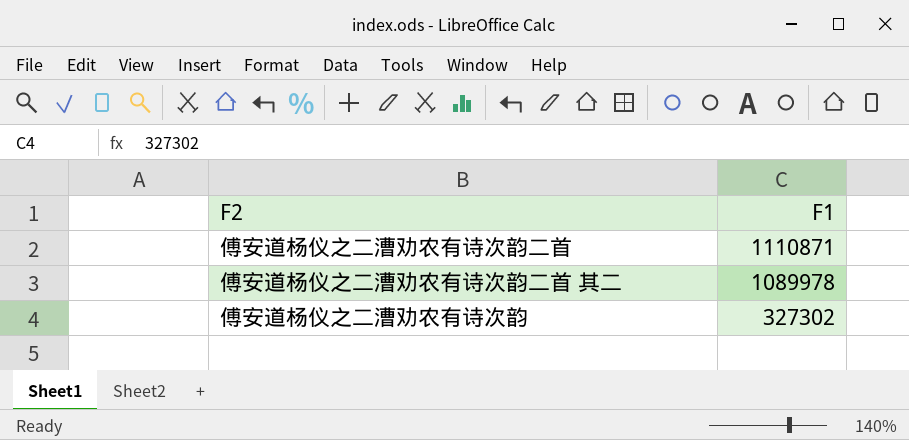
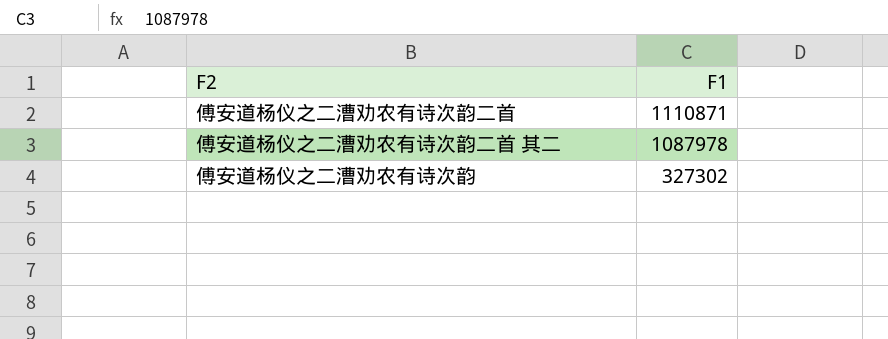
傅安道杨仪之二漕劝农有诗次韵二首 其二 | F1: 1089978 -> 1087978

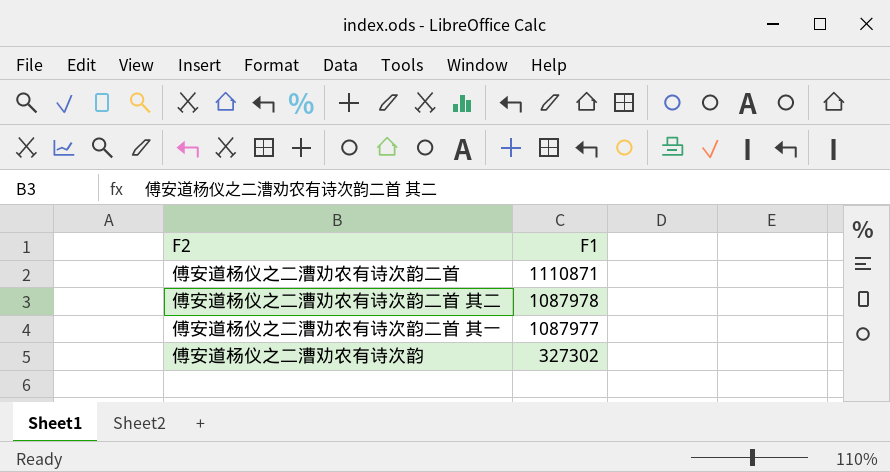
row 傅安道杨仪之二漕劝农有诗次韵二首 其一: none -> 1087977

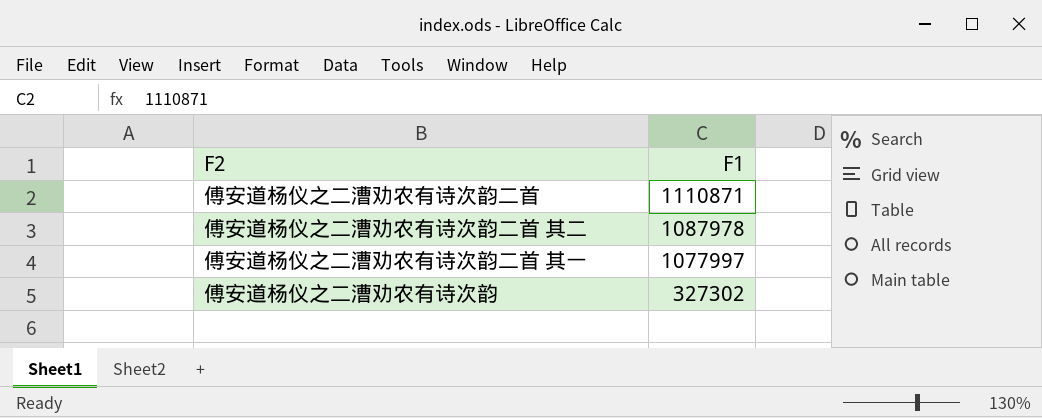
傅安道杨仪之二漕劝农有诗次韵二首 其一 | F1: 1087977 -> 1077997

